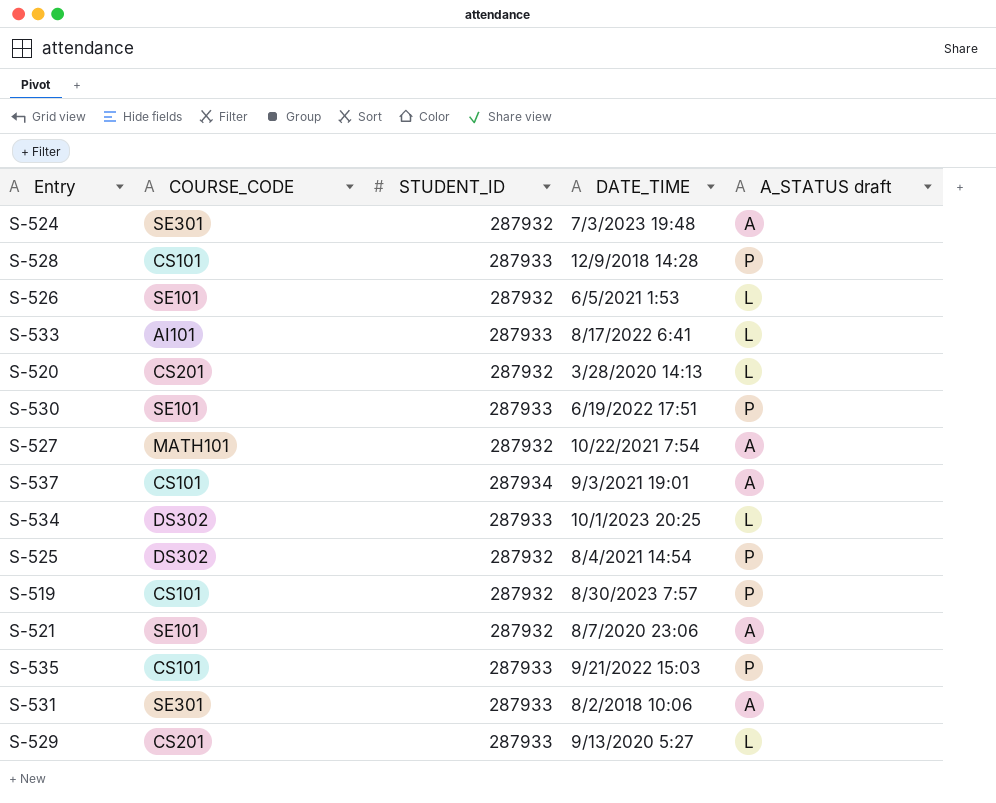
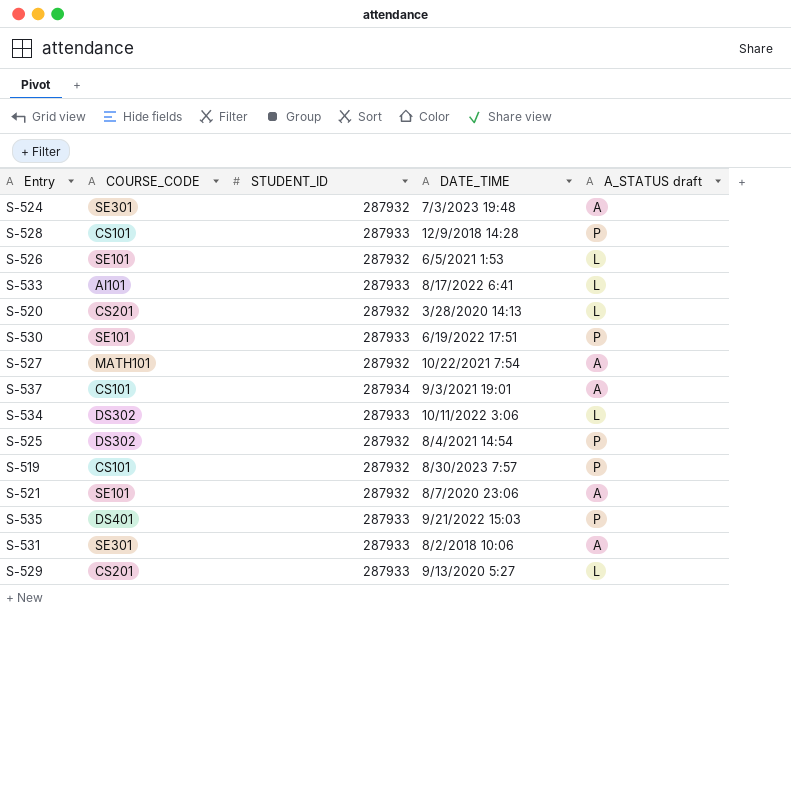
S-534 | DATE_TIME: 10/1/2023 20:25 -> 10/11/2022 3:06
S-535 | COURSE_CODE: CS101 -> DS401

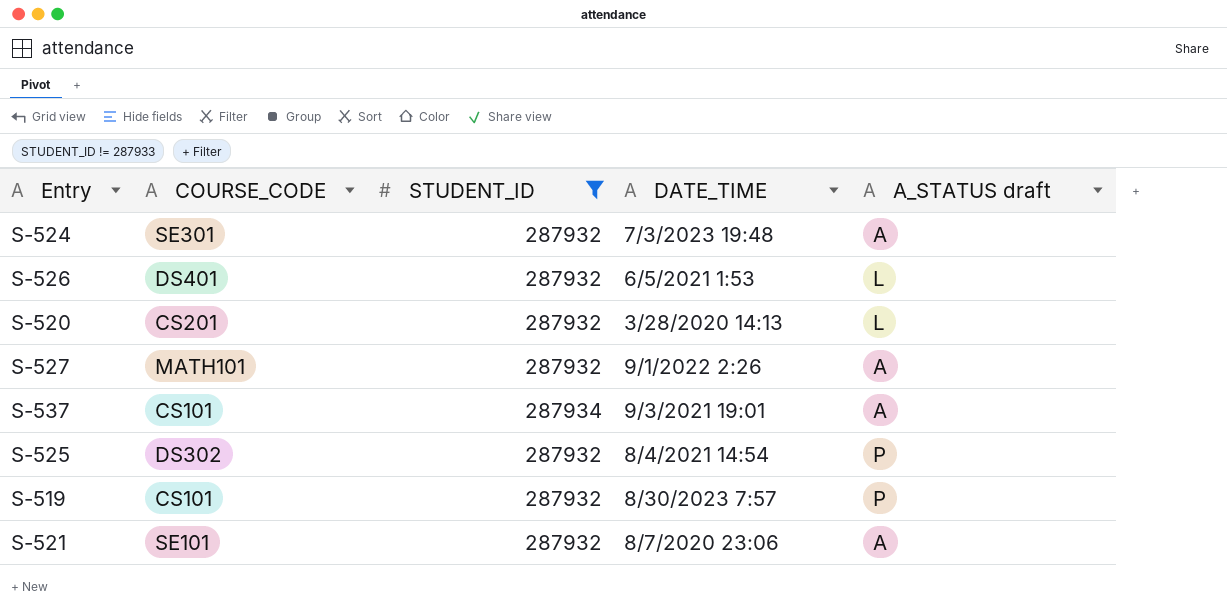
filter: none -> STUDENT_ID != 287933
S-526 | COURSE_CODE: SE101 -> DS401
S-527 | DATE_TIME: 10/22/2021 7:54 -> 9/1/2022 2:26

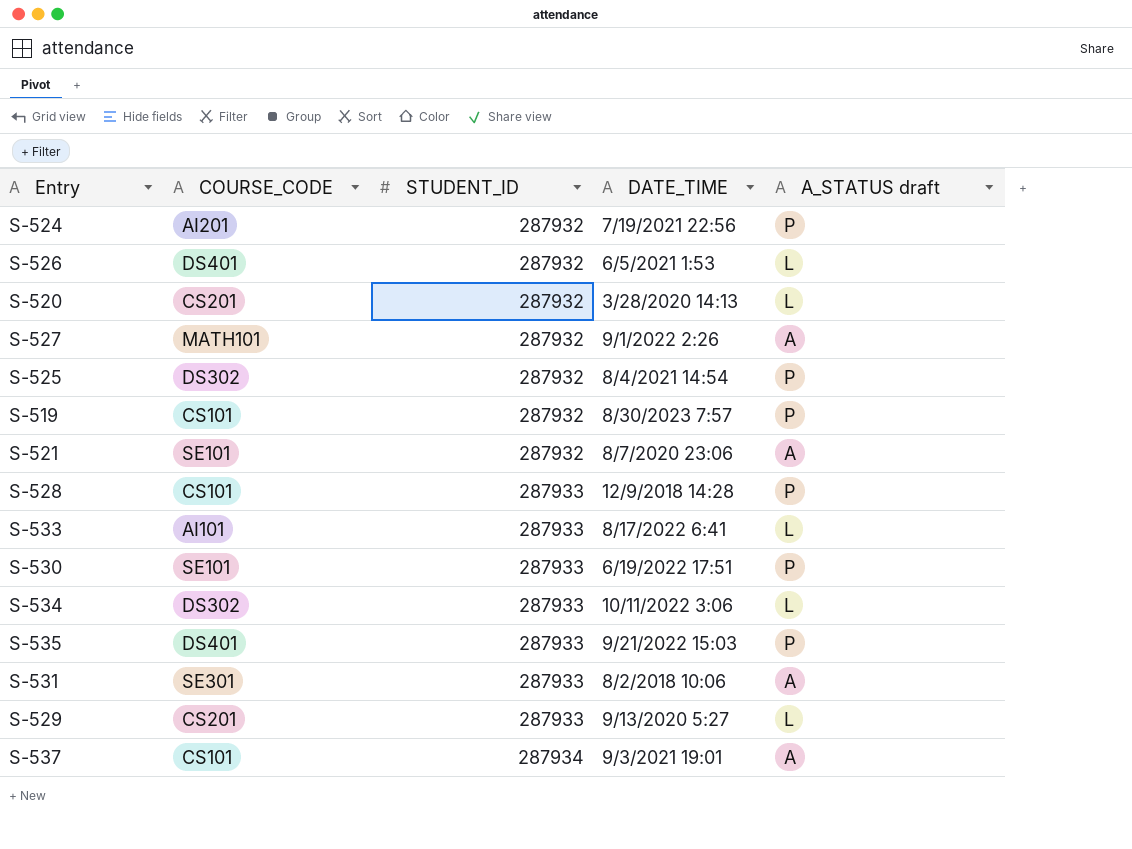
filter: STUDENT_ID != 287933 -> none
row order: none -> STUDENT_ID ascending
S-524 | COURSE_CODE: SE301 -> AI201
S-524 | DATE_TIME: 7/3/2023 19:48 -> 7/19/2021 22:56
S-524 | A_STATUS draft: A -> P

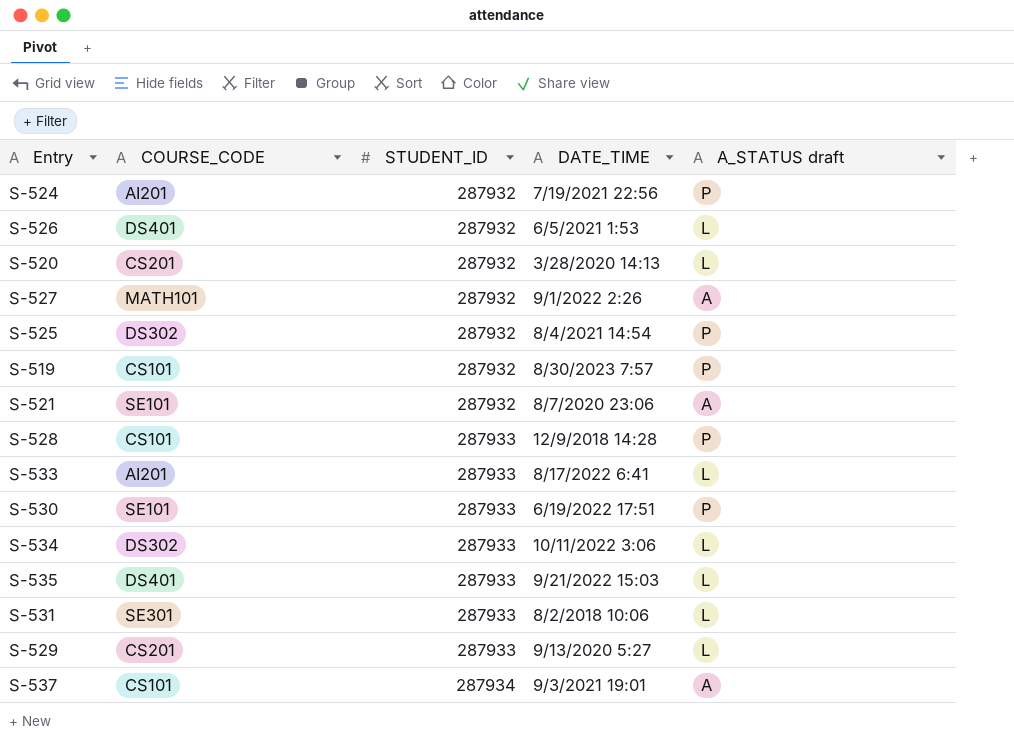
S-533 | COURSE_CODE: AI101 -> AI201
S-535 | A_STATUS draft: P -> L
S-531 | A_STATUS draft: A -> L

